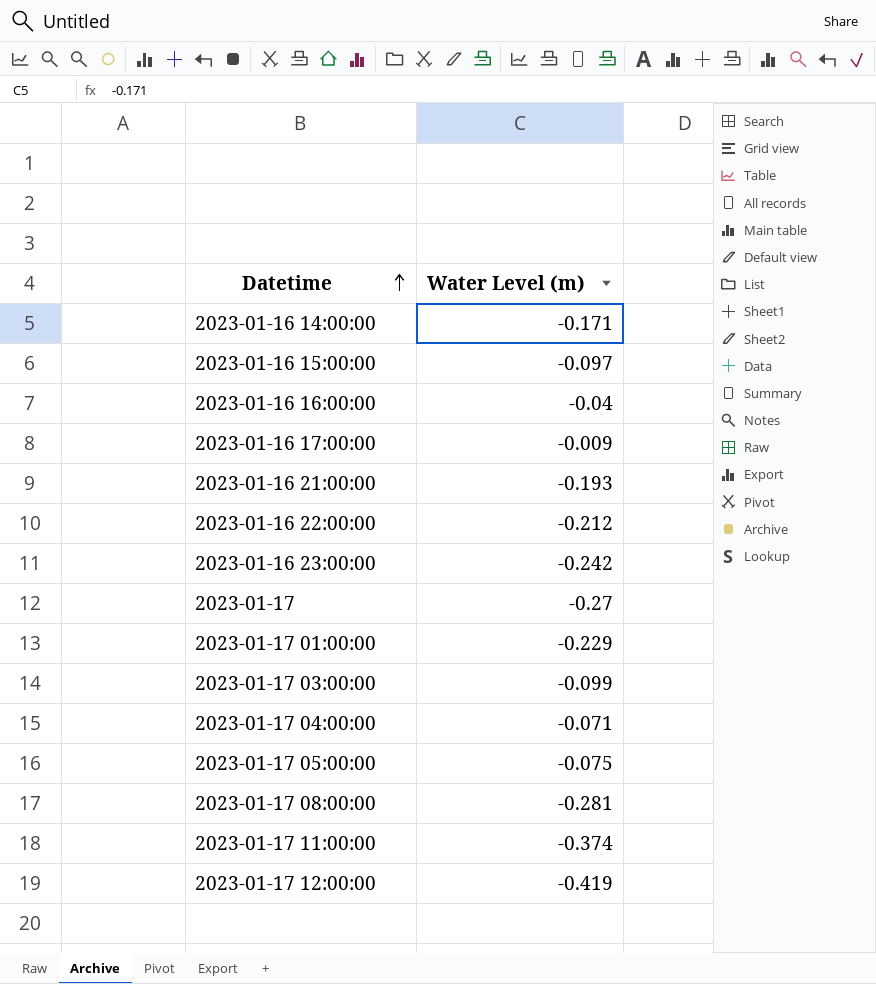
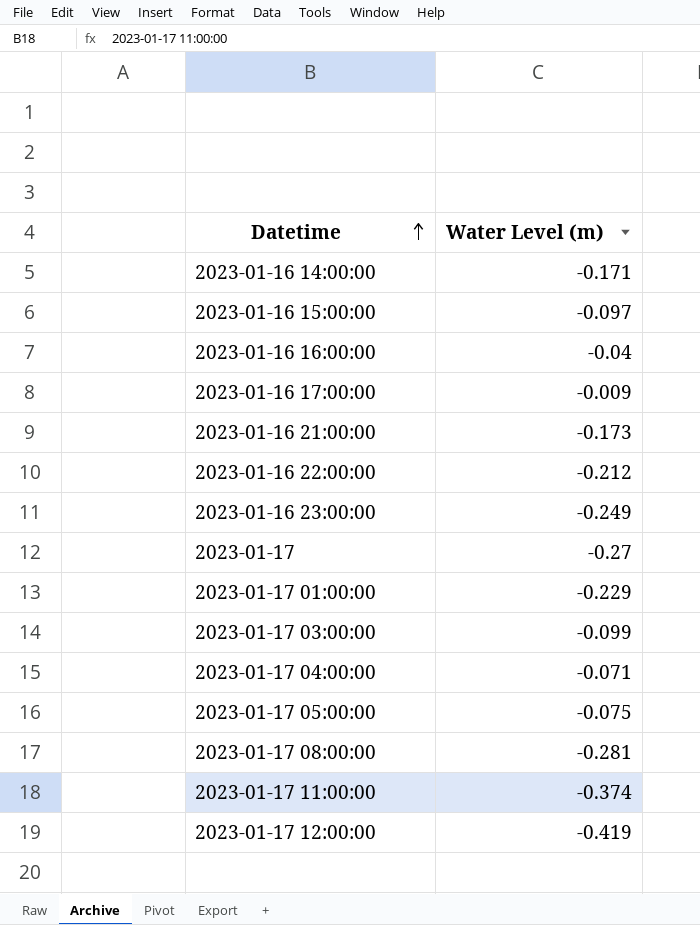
2023-01-16 21:00:00 | Water Level (m): -0.193 -> -0.173
2023-01-16 23:00:00 | Water Level (m): -0.242 -> -0.249

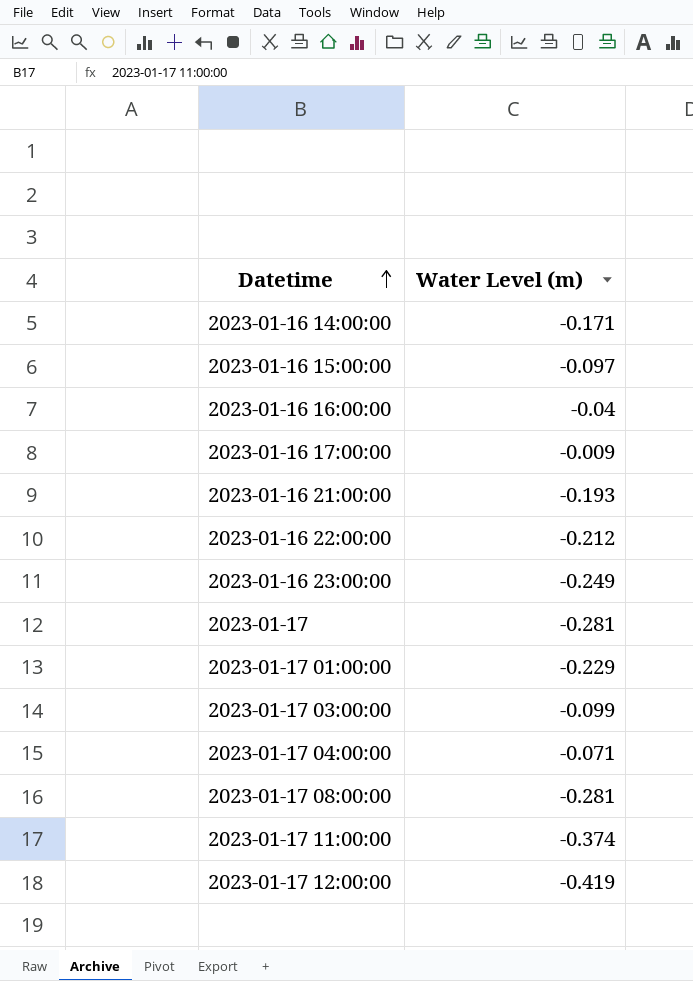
row 2023-01-17 05:00:00: -0.075 -> none
2023-01-16 21:00:00 | Water Level (m): -0.173 -> -0.193
2023-01-17 | Water Level (m): -0.27 -> -0.281

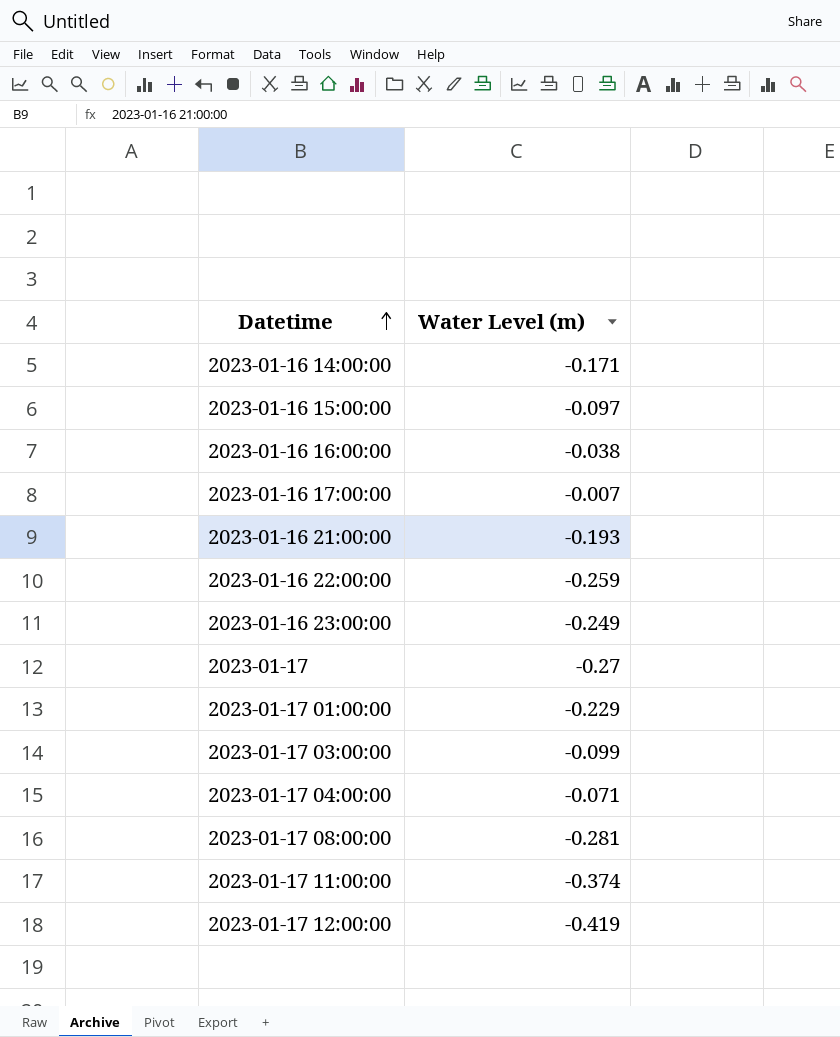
2023-01-16 16:00:00 | Water Level (m): -0.04 -> -0.038
2023-01-16 17:00:00 | Water Level (m): -0.009 -> -0.007
2023-01-16 22:00:00 | Water Level (m): -0.212 -> -0.259
2023-01-17 | Water Level (m): -0.281 -> -0.27

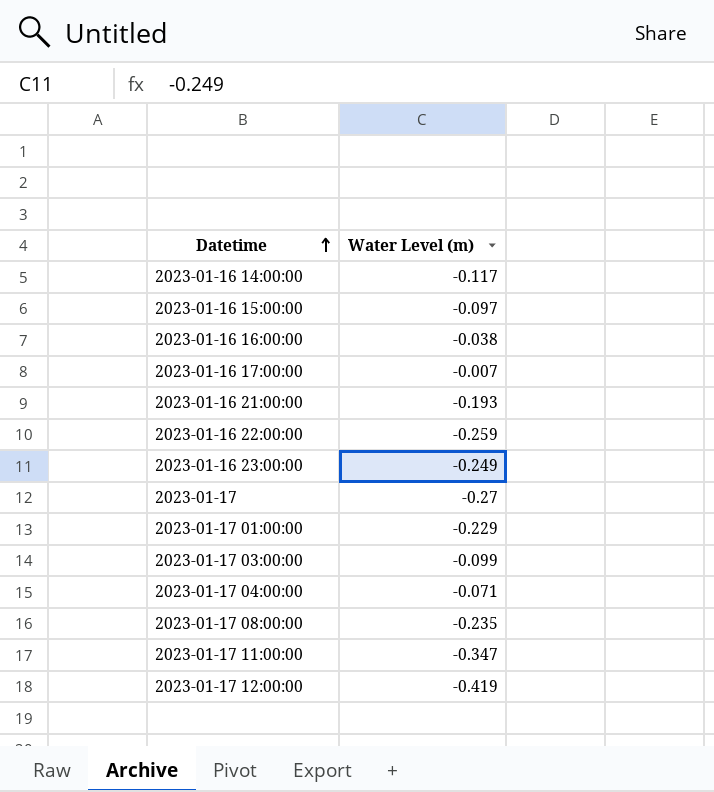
2023-01-16 14:00:00 | Water Level (m): -0.171 -> -0.117
2023-01-17 08:00:00 | Water Level (m): -0.281 -> -0.235
2023-01-17 11:00:00 | Water Level (m): -0.374 -> -0.347

